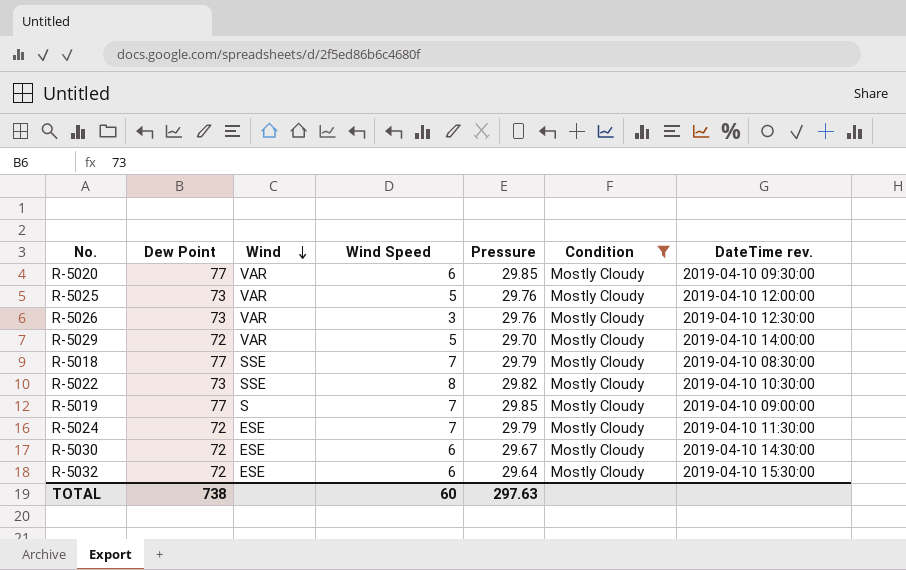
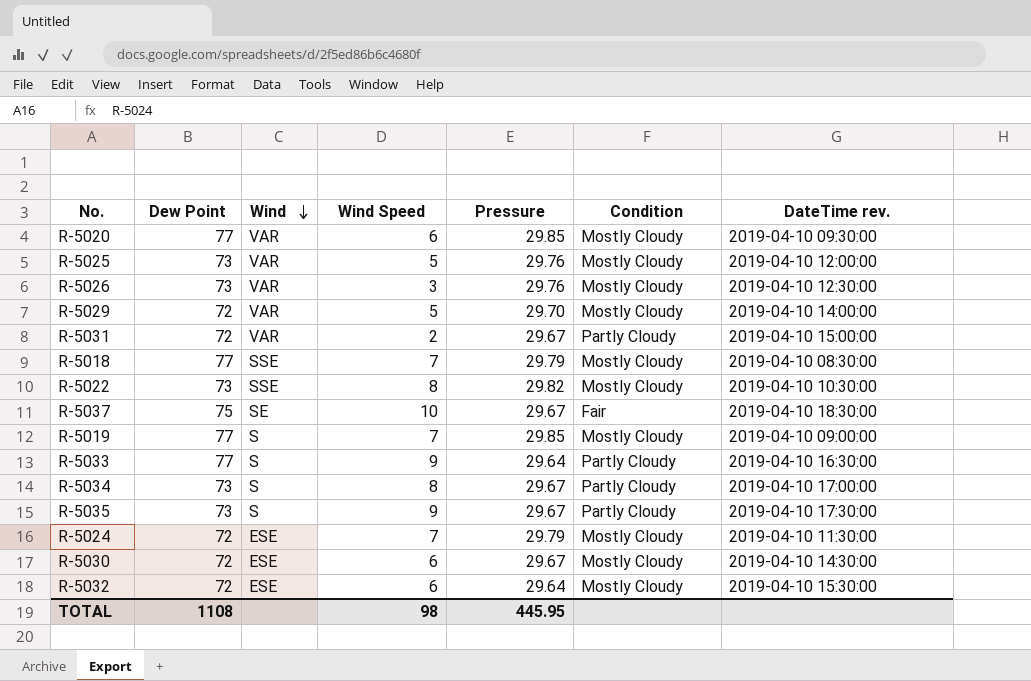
filter: Condition = Mostly Cloudy -> none
TOTAL | Dew Point: 738 -> 1108
TOTAL | Wind Speed: 60 -> 98
TOTAL | Pressure: 297.63 -> 445.95

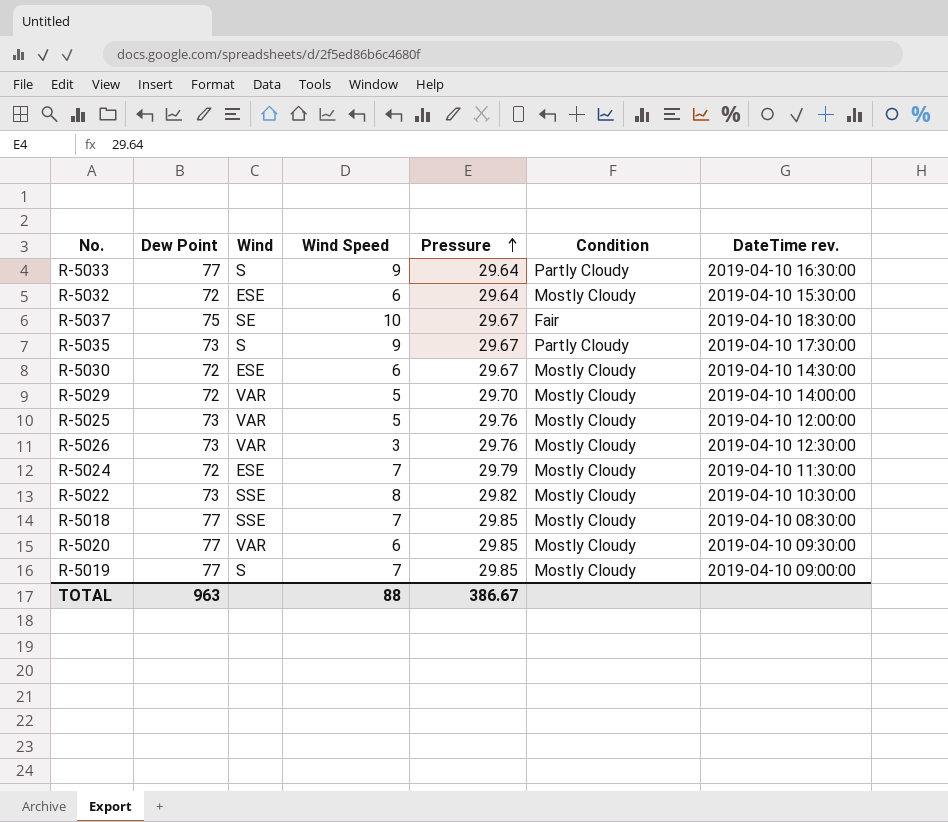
row order: Wind descending -> Pressure ascending
row R-5031: 72 | VAR | 2 | 29.67 | Partly Cloudy | 2019-04-10 15:00:00 -> none
row R-5034: 73 | S | 8 | 29.67 | Partly Cloudy | 2019-04-10 17:00:00 -> none
R-5018 | Pressure: 29.79 -> 29.85
TOTAL | Dew Point: 1108 -> 963
TOTAL | Wind Speed: 98 -> 88
TOTAL | Pressure: 445.95 -> 386.67

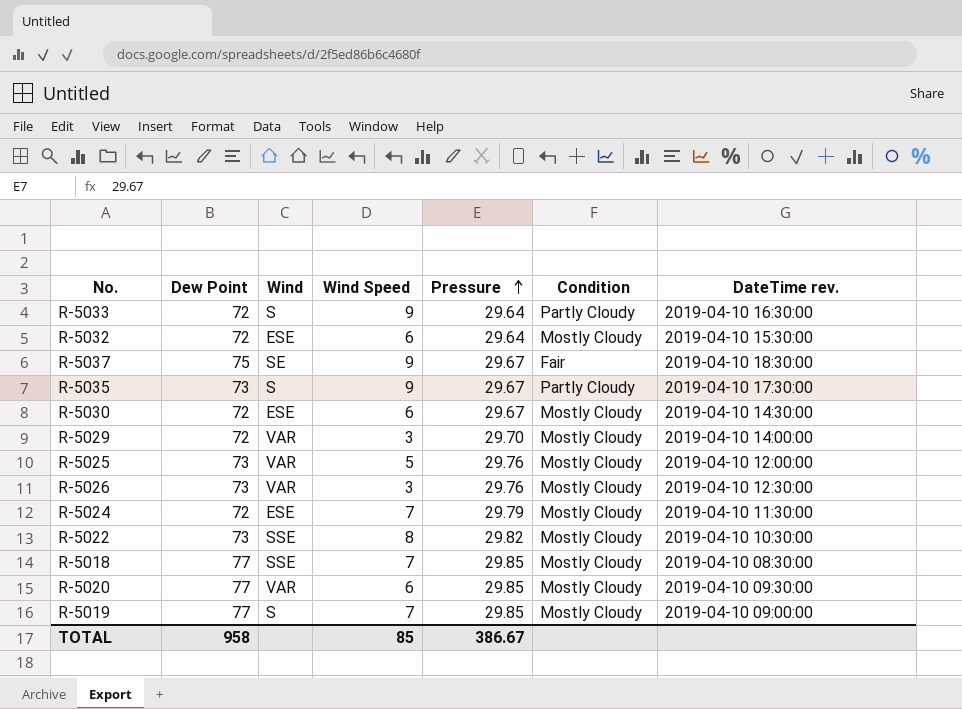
R-5033 | Dew Point: 77 -> 72
R-5037 | Wind Speed: 10 -> 9
R-5029 | Wind Speed: 5 -> 3
TOTAL | Dew Point: 963 -> 958
TOTAL | Wind Speed: 88 -> 85

